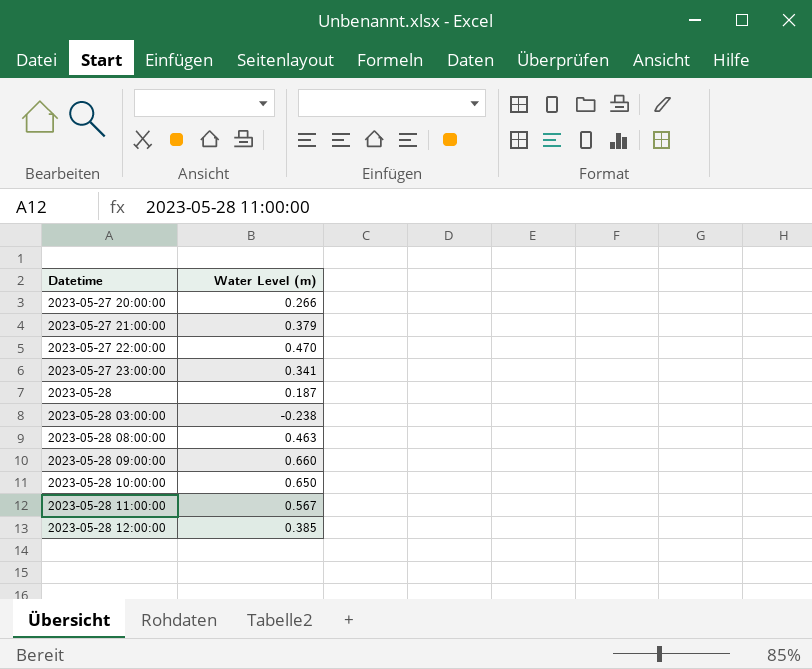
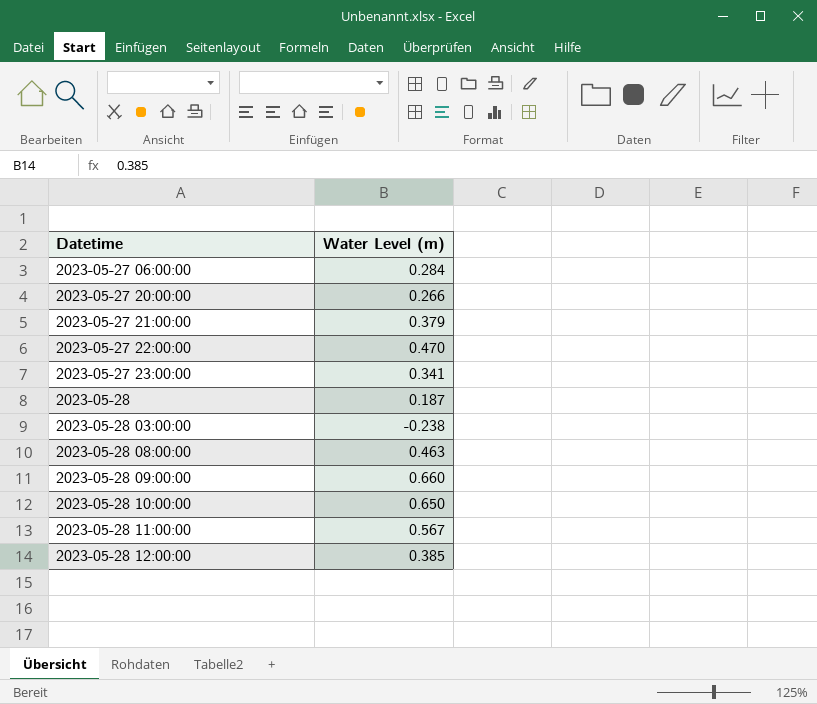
row 2023-05-27 06:00:00: none -> 0.284

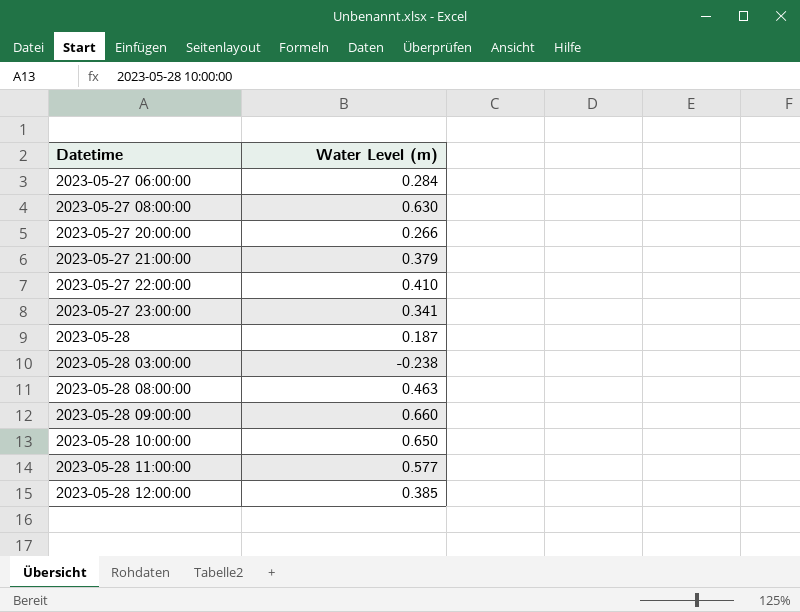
row 2023-05-27 08:00:00: none -> 0.630
2023-05-27 22:00:00 | Water Level (m): 0.470 -> 0.410
2023-05-28 11:00:00 | Water Level (m): 0.567 -> 0.577

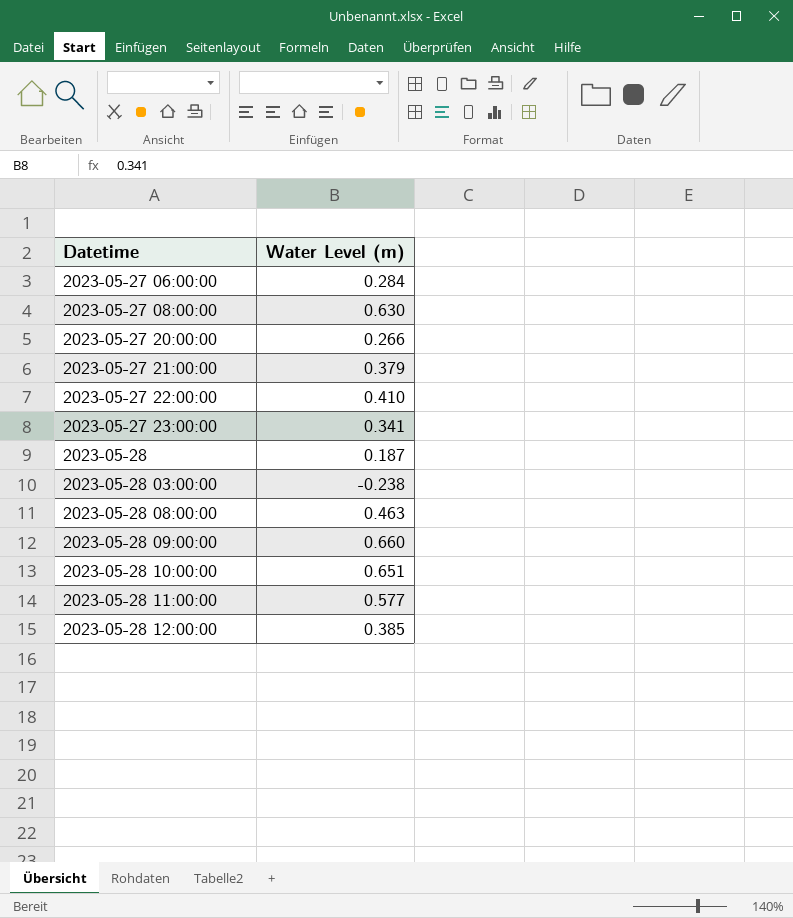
2023-05-28 10:00:00 | Water Level (m): 0.650 -> 0.651

